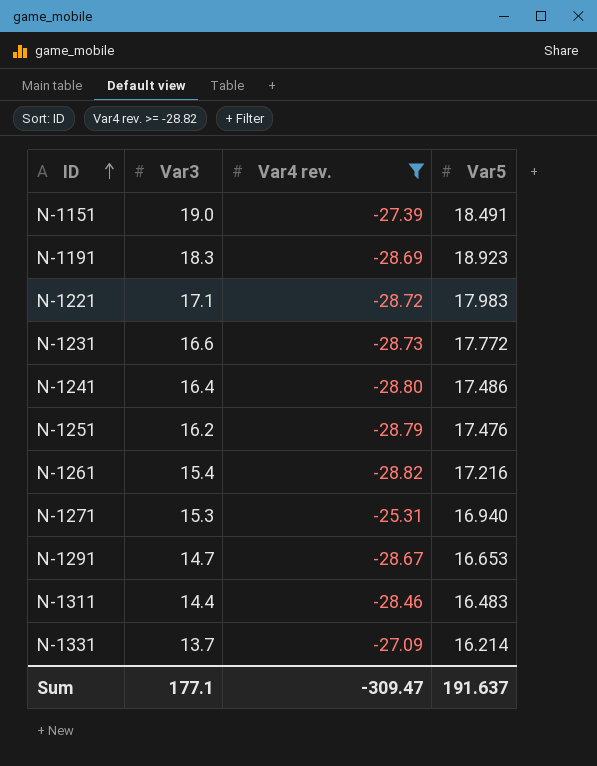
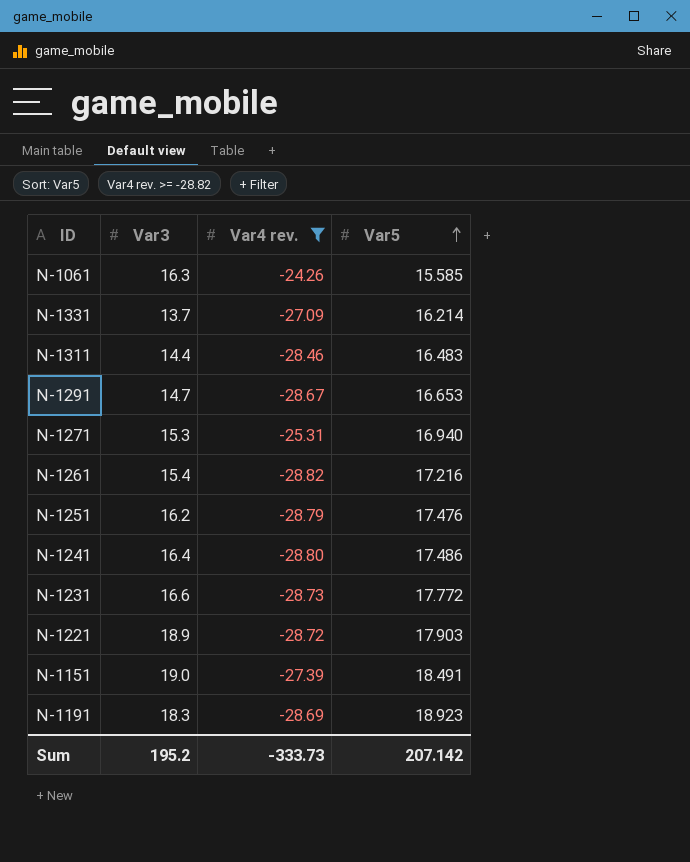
row order: ID ascending -> Var5 ascending
row N-1061: none -> 16.3 | -24.26 | 15.585
N-1221 | Var3: 17.1 -> 18.9
N-1221 | Var5: 17.983 -> 17.903
Sum | Var3: 177.1 -> 195.2
Sum | Var4 rev.: -309.47 -> -333.73
Sum | Var5: 191.637 -> 207.142

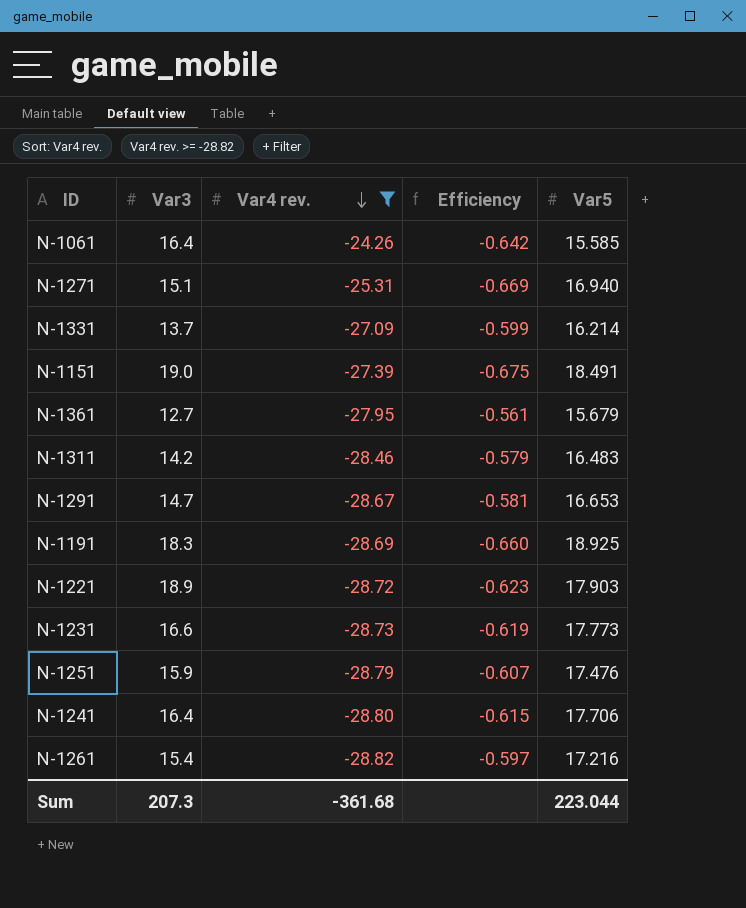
row order: Var5 ascending -> Var4 rev. descending
column Efficiency | formula: none -> [Var5] / [Var4 rev.]
N-1061 | Var3: 16.3 -> 16.4
N-1271 | Var3: 15.3 -> 15.1
row N-1361: none -> 12.7 | -27.95 | -0.561 | 15.679
N-1311 | Var3: 14.4 -> 14.2
N-1191 | Var5: 18.923 -> 18.925
N-1231 | Var5: 17.772 -> 17.773
N-1251 | Var3: 16.2 -> 15.9
N-1241 | Var5: 17.486 -> 17.706
Sum | Var3: 195.2 -> 207.3
Sum | Var4 rev.: -333.73 -> -361.68
Sum | Var5: 207.142 -> 223.044

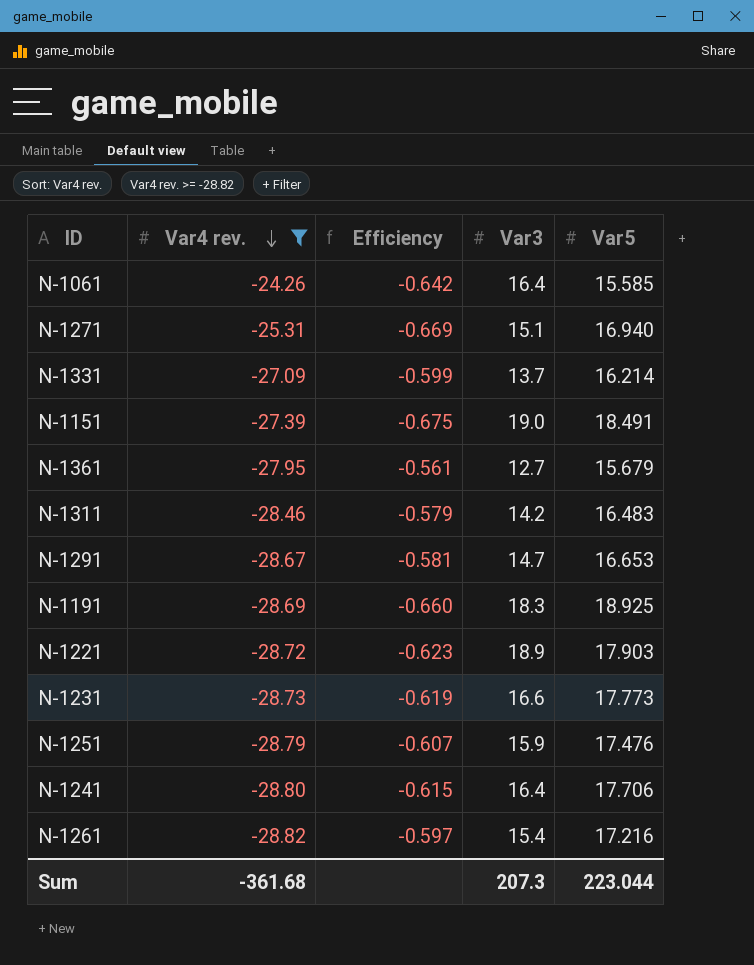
column Var3 | position: 2 -> 4

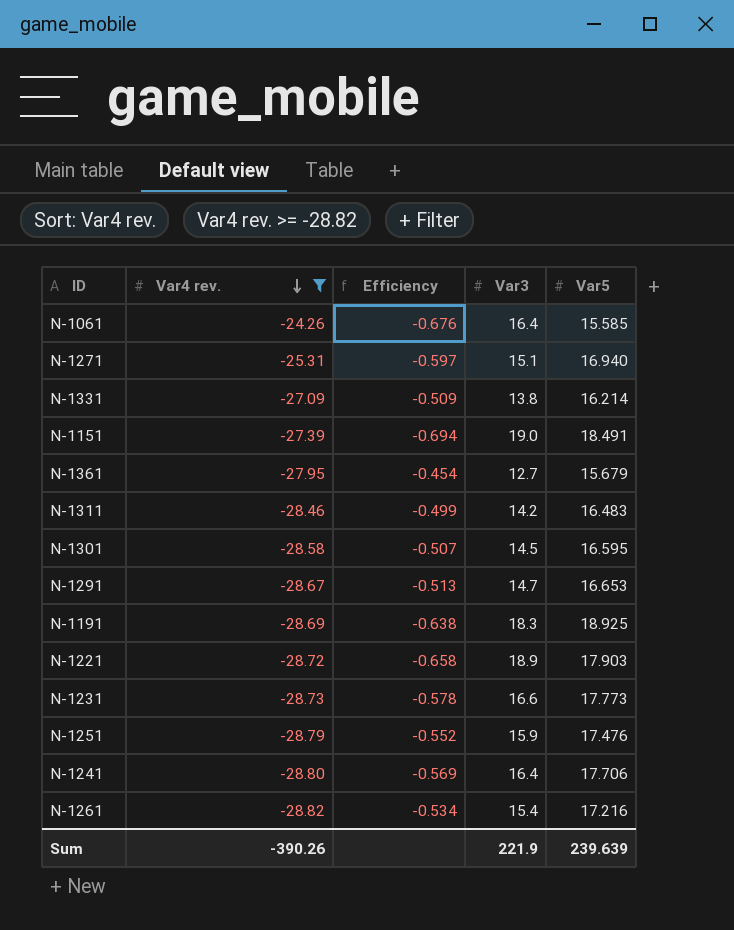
column Efficiency | formula: [Var5] / [Var4 rev.] -> [Var3] / [Var4 rev.]
N-1331 | Var3: 13.7 -> 13.8
row N-1301: none -> -28.58 | -0.507 | 14.5 | 16.595
Sum | Var4 rev.: -361.68 -> -390.26
Sum | Var3: 207.3 -> 221.9
Sum | Var5: 223.044 -> 239.639

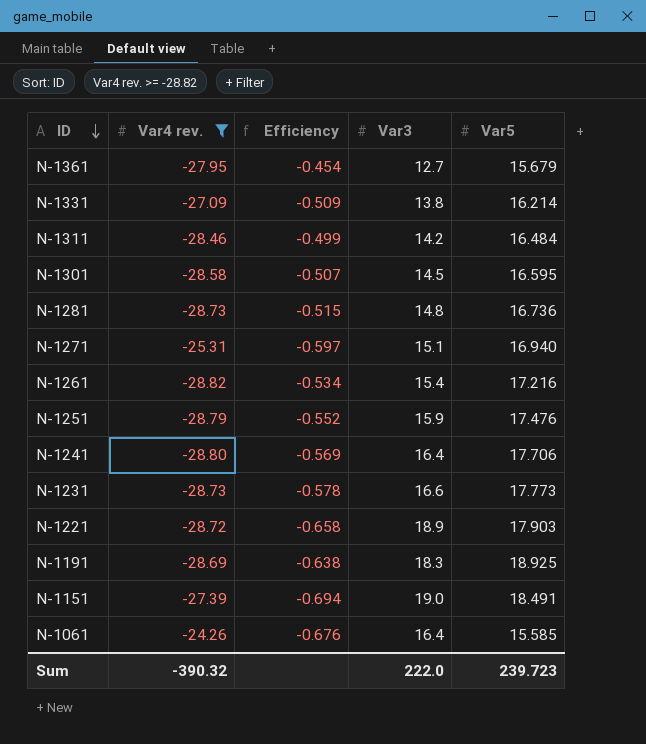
row order: Var4 rev. descending -> ID descending
row N-1291: -28.67 | -0.513 | 14.7 | 16.653 -> none
N-1311 | Var5: 16.483 -> 16.484
row N-1281: none -> -28.73 | -0.515 | 14.8 | 16.736
Sum | Var4 rev.: -390.26 -> -390.32
Sum | Var3: 221.9 -> 222.0
Sum | Var5: 239.639 -> 239.723

